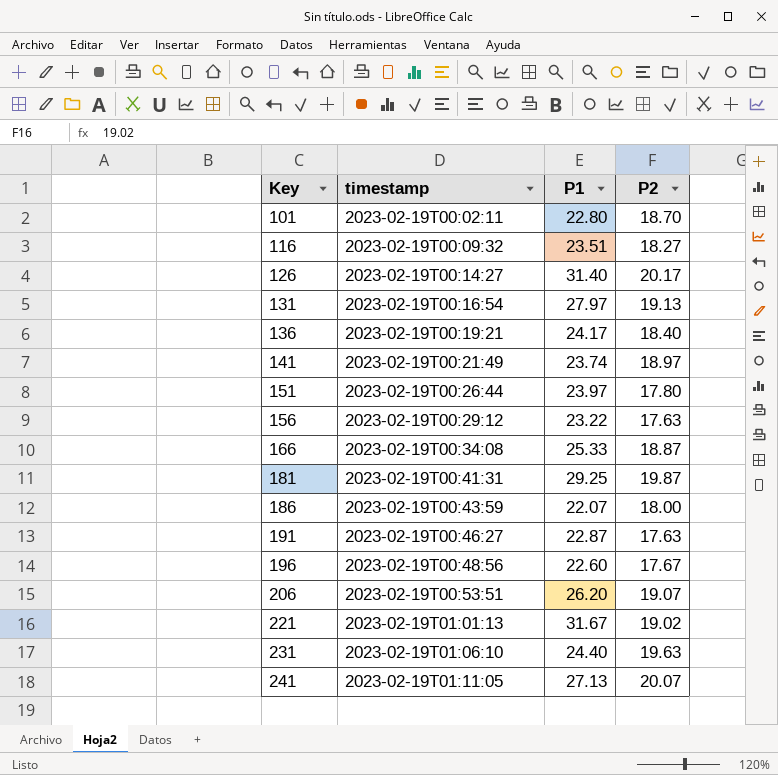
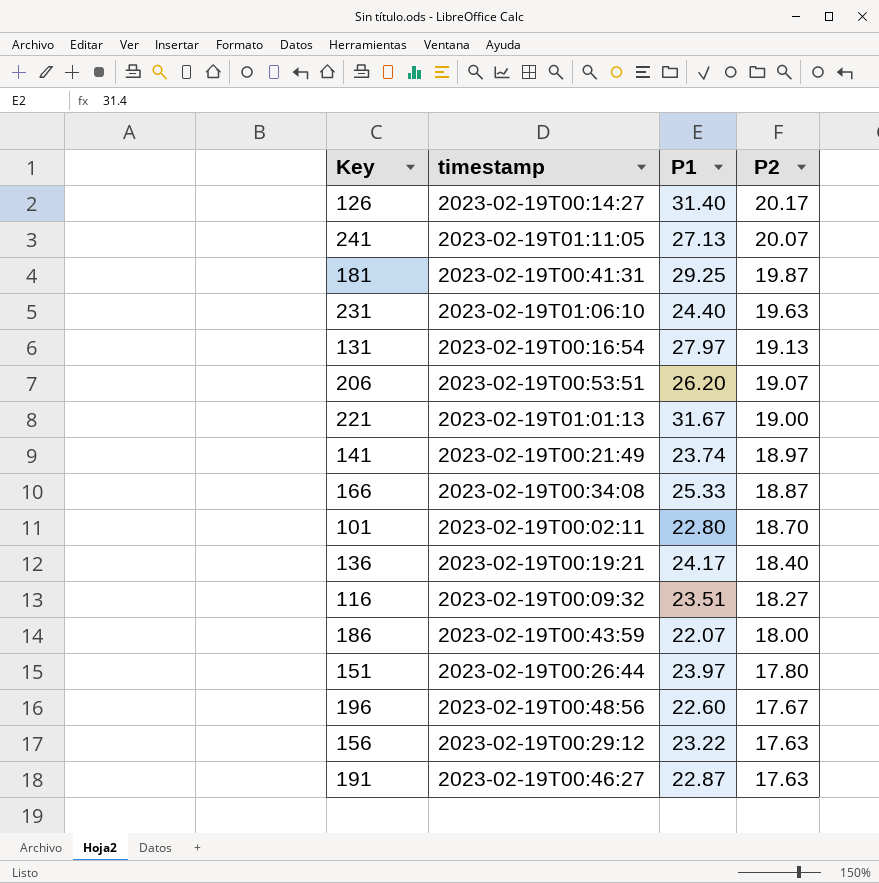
row order: Key ascending -> P2 descending
221 | P2: 19.02 -> 19.00

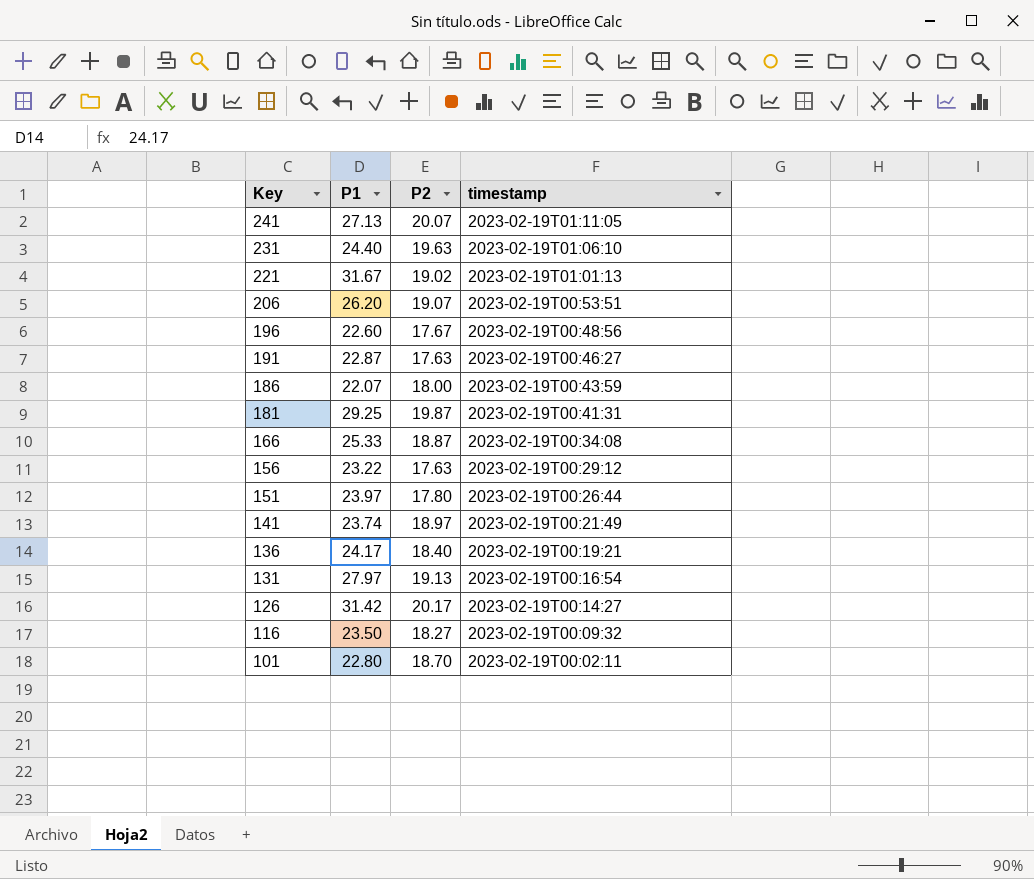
row order: P2 descending -> Key descending
column timestamp | position: 2 -> 4
221 | P2: 19.00 -> 19.02
126 | P1: 31.40 -> 31.42
116 | P1: 23.51 -> 23.50

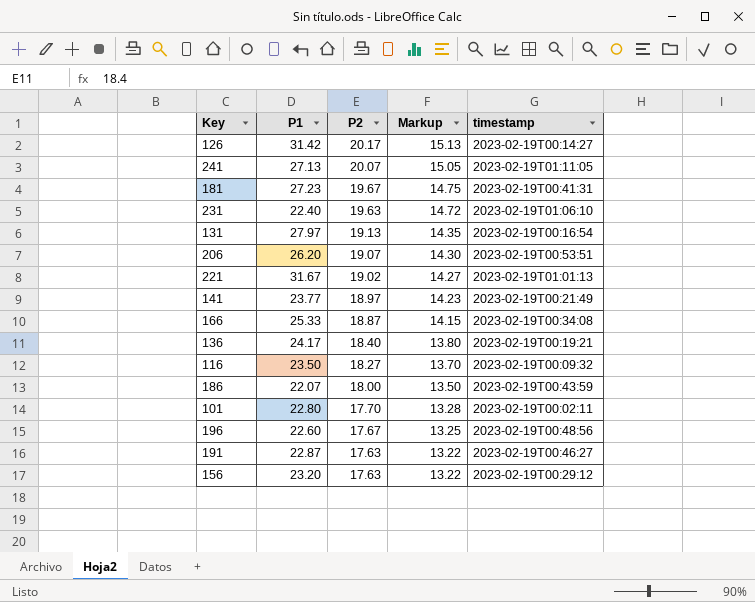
row order: Key descending -> P2 descending
column Markup | formula: none -> [P2] * 0.75
row 151: 23.97 | 17.80 | 2023-02-19T00:26:44 -> none
181 | P1: 29.25 -> 27.23
181 | P2: 19.87 -> 19.67
231 | P1: 24.40 -> 22.40
141 | P1: 23.74 -> 23.77
101 | P2: 18.70 -> 17.70
156 | P1: 23.22 -> 23.20

